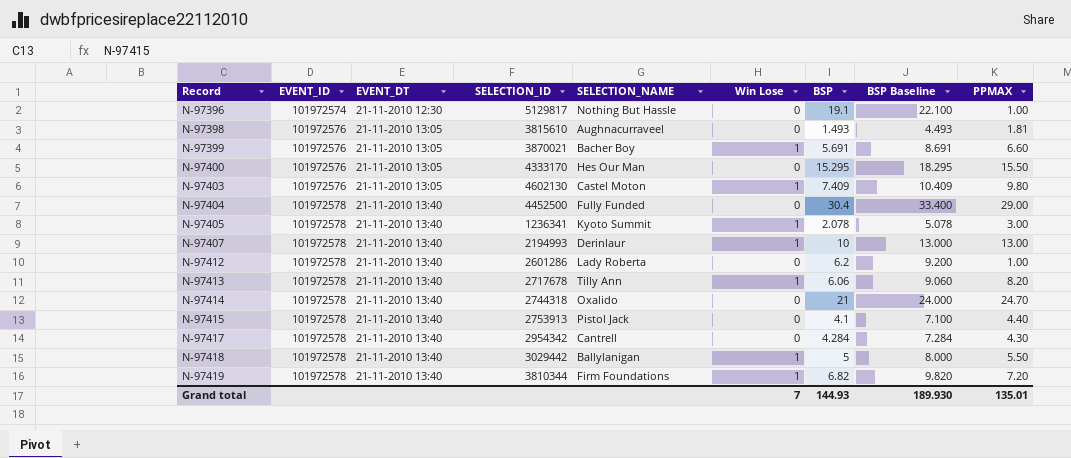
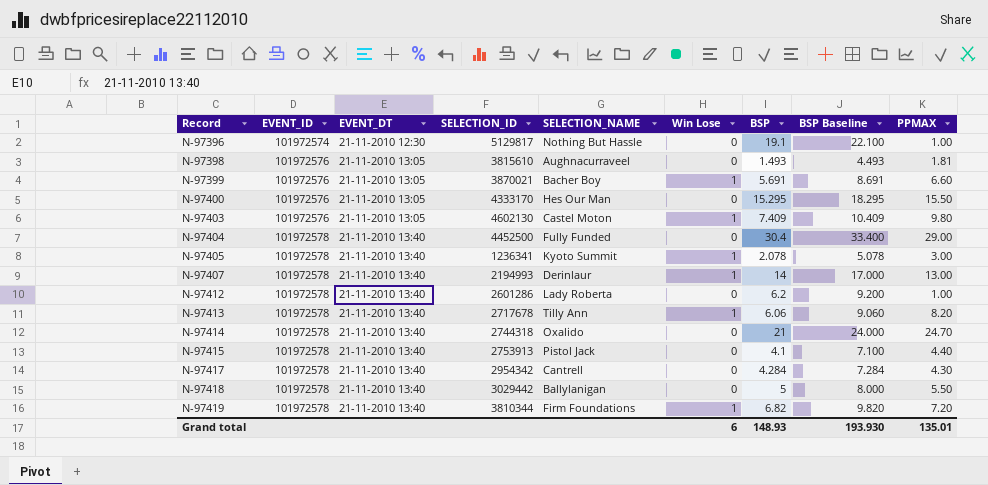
N-97407 | BSP: 10 -> 14
N-97407 | BSP Baseline: 13.000 -> 17.000
N-97418 | Win Lose: 1 -> 0
Grand total | Win Lose: 7 -> 6
Grand total | BSP: 144.93 -> 148.93
Grand total | BSP Baseline: 189.930 -> 193.930

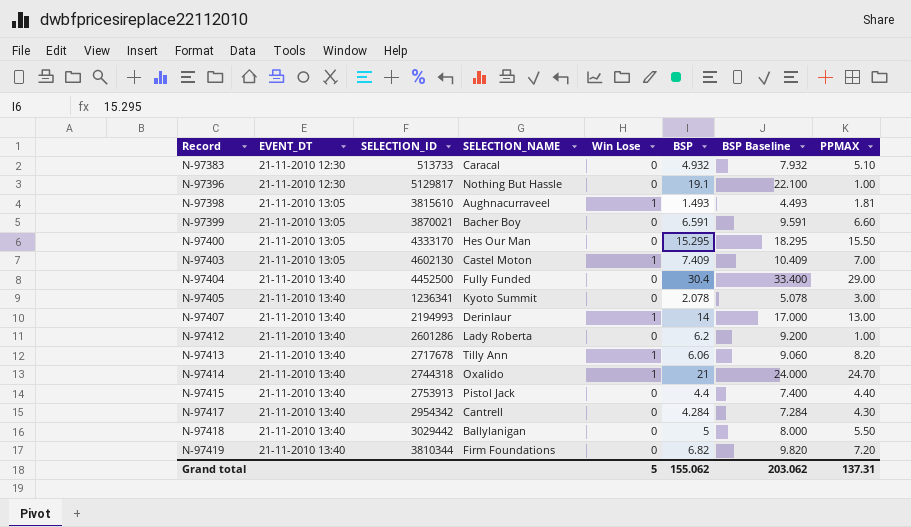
column EVENT_ID | position: 2 -> none
row N-97383: none -> 21-11-2010 12:30 | 513733 | Caracal | 0 | 4.932 | 7.932 | 5.10
N-97398 | Win Lose: 0 -> 1
N-97399 | Win Lose: 1 -> 0
N-97399 | BSP: 5.691 -> 6.591
N-97399 | BSP Baseline: 8.691 -> 9.591
N-97403 | PPMAX: 9.80 -> 7.00
N-97405 | Win Lose: 1 -> 0
N-97414 | Win Lose: 0 -> 1
N-97415 | BSP: 4.1 -> 4.4
N-97415 | BSP Baseline: 7.100 -> 7.400
N-97419 | Win Lose: 1 -> 0
Grand total | Win Lose: 6 -> 5
Grand total | BSP: 148.93 -> 155.062
Grand total | BSP Baseline: 193.930 -> 203.062
Grand total | PPMAX: 135.01 -> 137.31

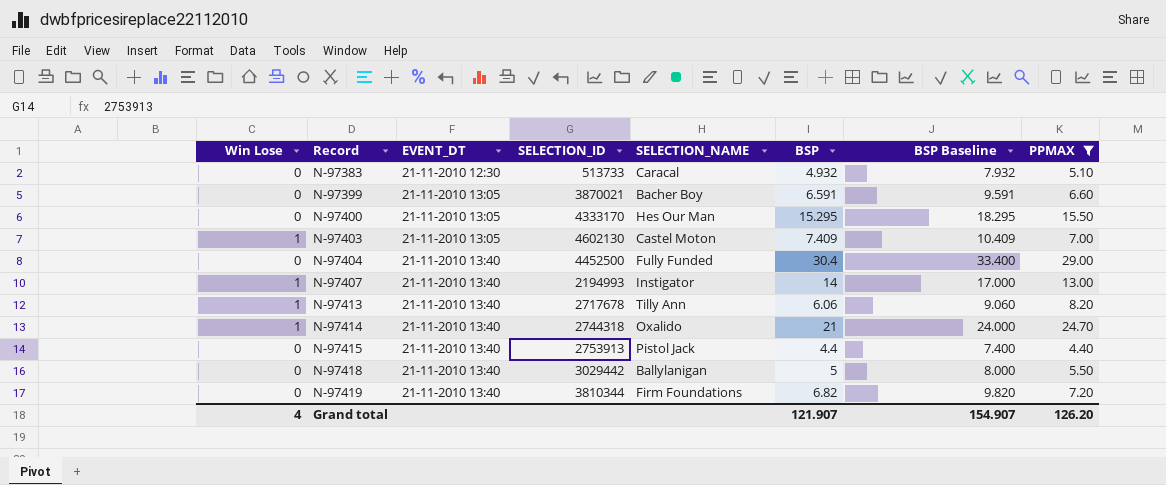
filter: none -> PPMAX >= 4.40
column Win Lose | position: 5 -> 1
N-97407 | SELECTION_NAME: Derinlaur -> Instigator
Grand total | Win Lose: 5 -> 4
Grand total | BSP: 155.062 -> 121.907
Grand total | BSP Baseline: 203.062 -> 154.907
Grand total | PPMAX: 137.31 -> 126.20

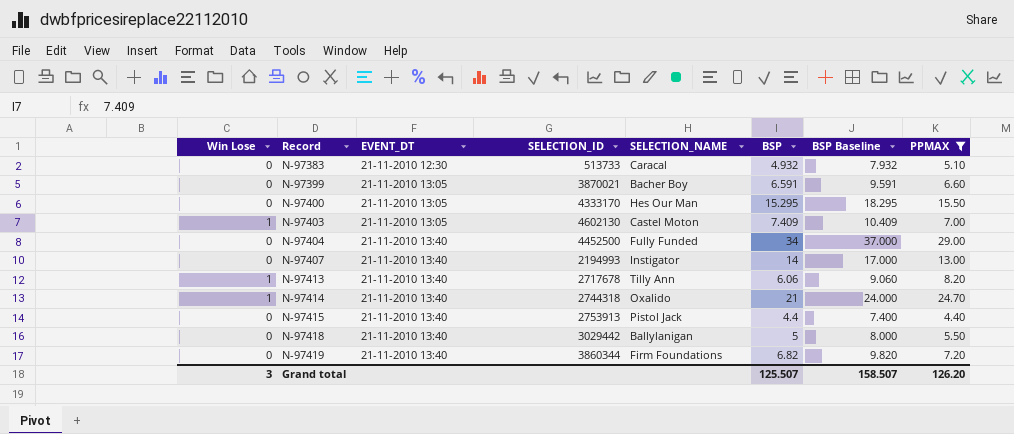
N-97404 | BSP: 30.4 -> 34
N-97404 | BSP Baseline: 33.400 -> 37.000
N-97407 | Win Lose: 1 -> 0
N-97419 | SELECTION_ID: 3810344 -> 3860344
Grand total | Win Lose: 4 -> 3
Grand total | BSP: 121.907 -> 125.507
Grand total | BSP Baseline: 154.907 -> 158.507

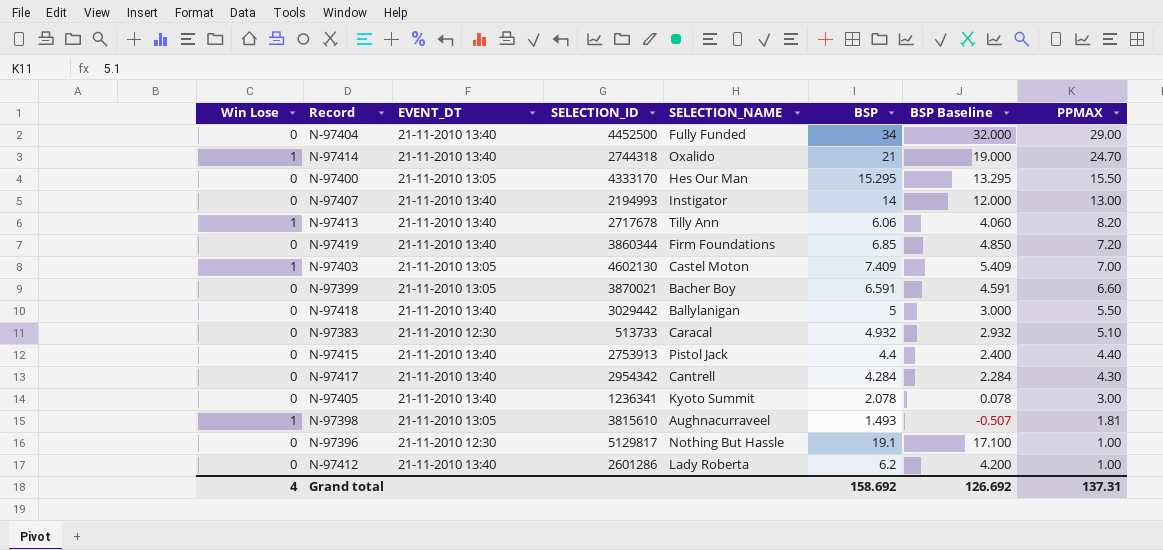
filter: PPMAX >= 4.40 -> none
row order: Record ascending -> PPMAX descending
column BSP Baseline | formula: [BSP] + 3 -> [BSP] - 2
N-97419 | BSP: 6.82 -> 6.85
Grand total | Win Lose: 3 -> 4
Grand total | BSP: 125.507 -> 158.692
Grand total | BSP Baseline: 158.507 -> 126.692
Grand total | PPMAX: 126.20 -> 137.31

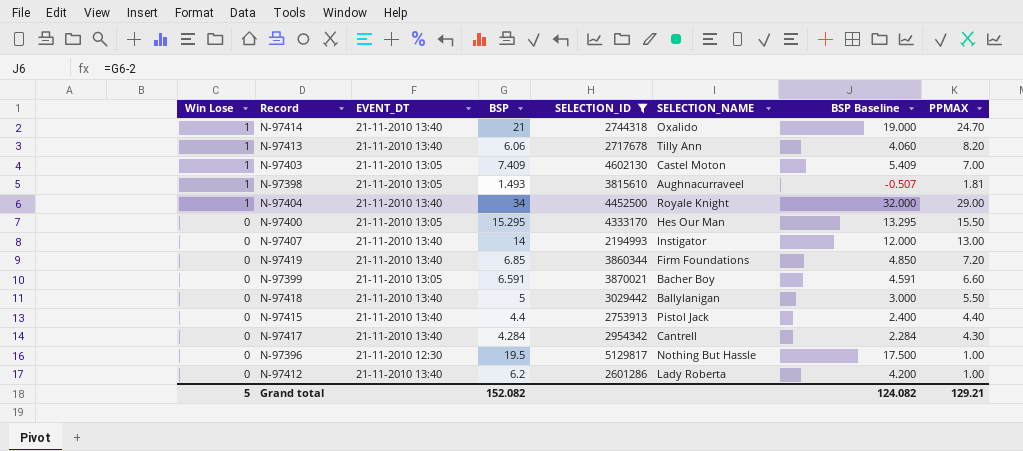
filter: none -> SELECTION_ID >= 2194993
row order: PPMAX descending -> Win Lose descending
column BSP | position: 6 -> 4
N-97404 | Win Lose: 0 -> 1
N-97404 | SELECTION_NAME: Fully Funded -> Royale Knight
N-97396 | BSP: 19.1 -> 19.5
N-97396 | BSP Baseline: 17.100 -> 17.500
Grand total | Win Lose: 4 -> 5
Grand total | BSP: 158.692 -> 152.082
Grand total | BSP Baseline: 126.692 -> 124.082
Grand total | PPMAX: 137.31 -> 129.21

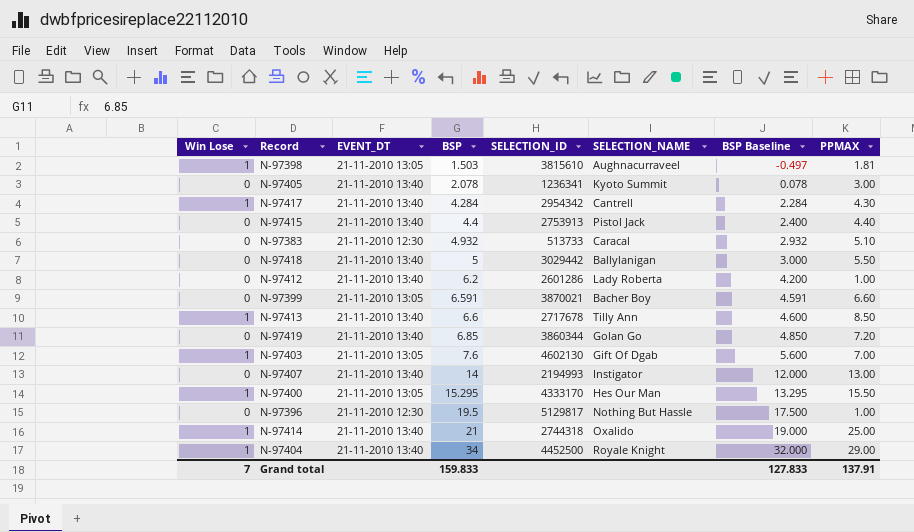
filter: SELECTION_ID >= 2194993 -> none
row order: Win Lose descending -> BSP ascending
N-97398 | BSP: 1.493 -> 1.503
N-97398 | BSP Baseline: -0.507 -> -0.497
N-97417 | Win Lose: 0 -> 1
N-97413 | BSP: 6.06 -> 6.6
N-97413 | BSP Baseline: 4.060 -> 4.600
N-97413 | PPMAX: 8.20 -> 8.50
N-97419 | SELECTION_NAME: Firm Foundations -> Golan Go
N-97403 | BSP: 7.409 -> 7.6
N-97403 | SELECTION_NAME: Castel Moton -> Gift Of Dgab
N-97403 | BSP Baseline: 5.409 -> 5.600
N-97400 | Win Lose: 0 -> 1
N-97414 | PPMAX: 24.70 -> 25.00
Grand total | Win Lose: 5 -> 7
Grand total | BSP: 152.082 -> 159.833
Grand total | BSP Baseline: 124.082 -> 127.833
Grand total | PPMAX: 129.21 -> 137.91

